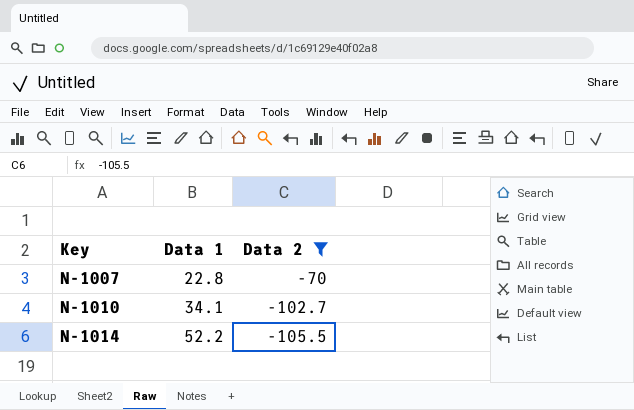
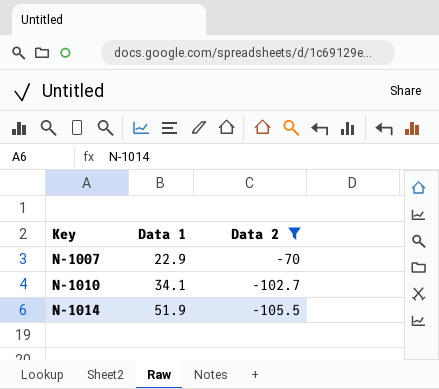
N-1007 | Data 1: 22.8 -> 22.9
N-1014 | Data 1: 52.2 -> 51.9

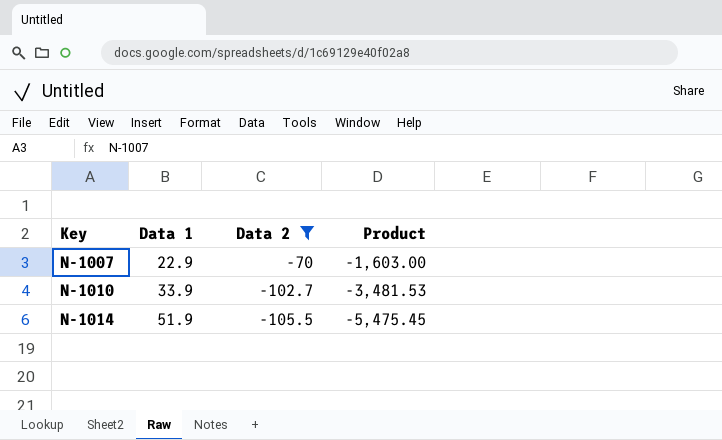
column Product | formula: none -> [Data 1] * [Data 2]
N-1010 | Data 1: 34.1 -> 33.9

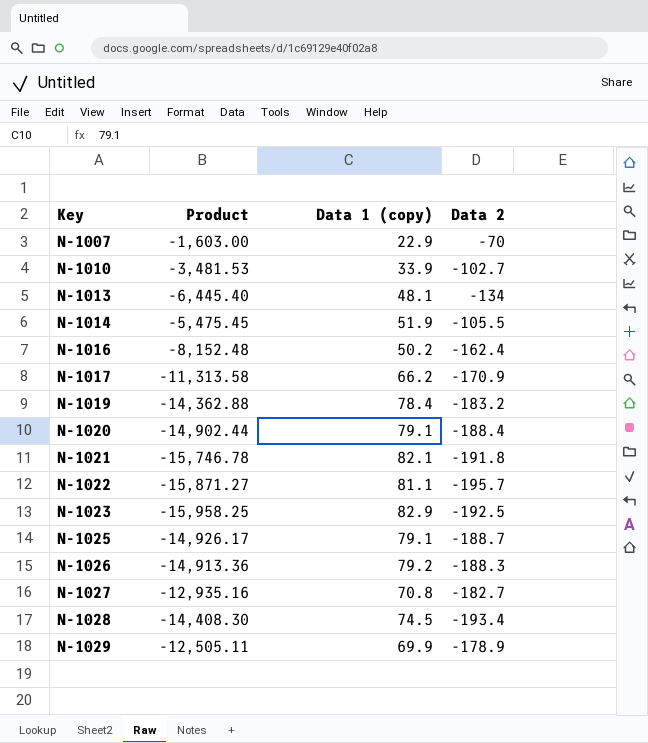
filter: Data 2 >= -105.5 -> none
column Product | position: 4 -> 2
column name: Data 1 -> Data 1 (copy)

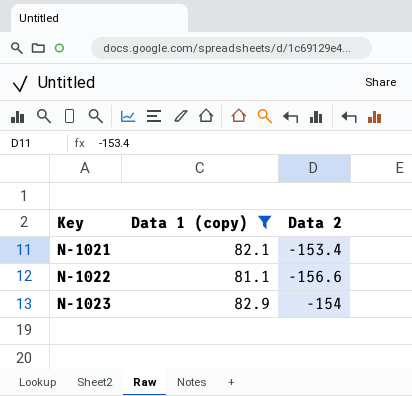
filter: none -> Data 1 (copy) >= 81.1
column Product | formula: [Data 1 (copy)] * [Data 2] -> none
N-1021 | Data 2: -191.8 -> -153.4
N-1022 | Data 2: -195.7 -> -156.6
N-1023 | Data 2: -192.5 -> -154

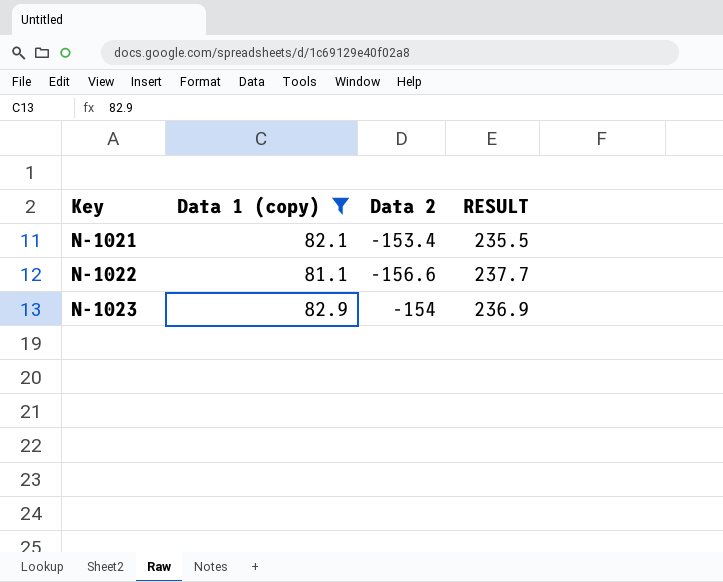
column RESULT | formula: none -> [Data 1 (copy)] - [Data 2]

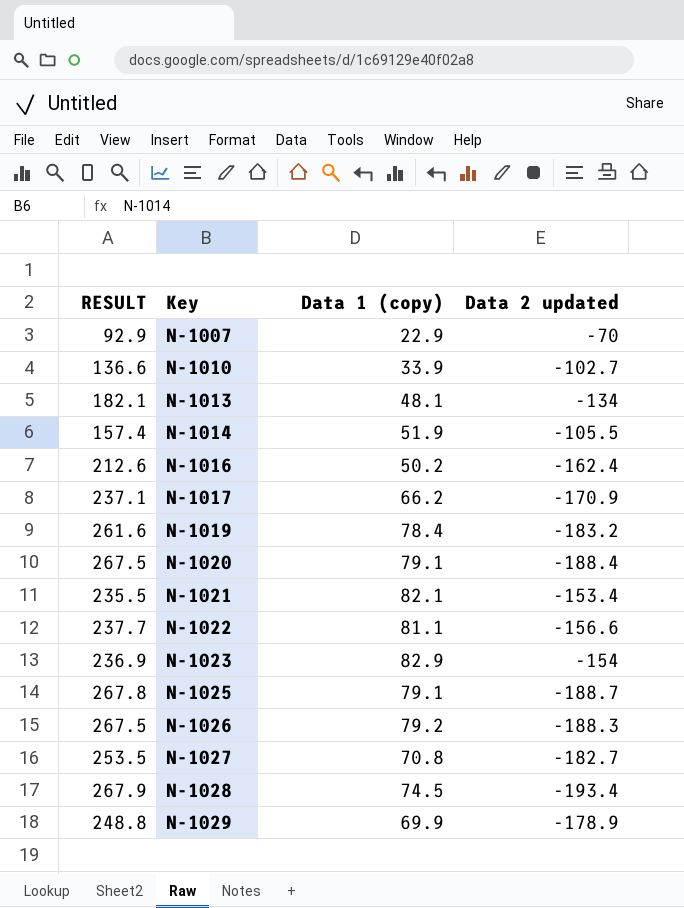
filter: Data 1 (copy) >= 81.1 -> none
column RESULT | position: 4 -> 1
column name: Data 2 -> Data 2 updated

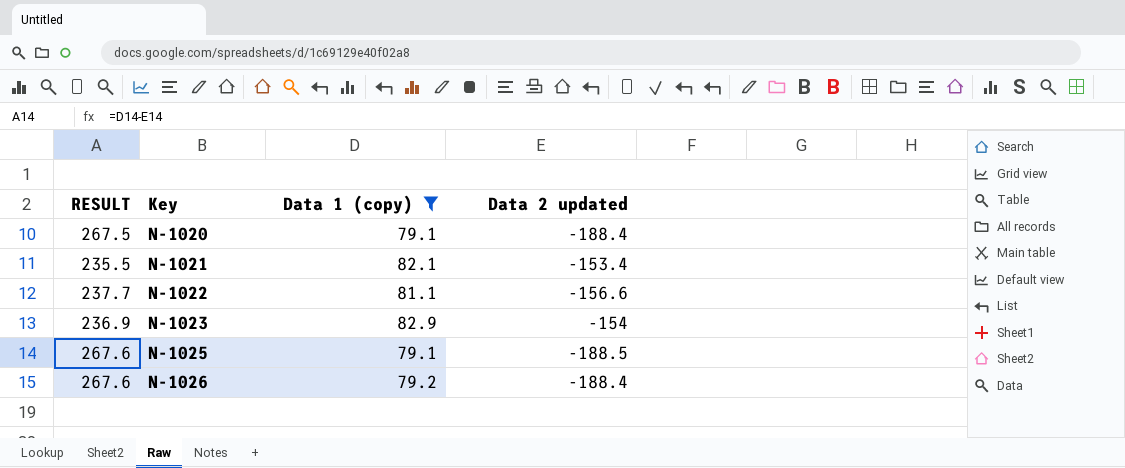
filter: none -> Data 1 (copy) >= 79.1
N-1025 | RESULT: 267.8 -> 267.6
N-1025 | Data 2 updated: -188.7 -> -188.5
N-1026 | RESULT: 267.5 -> 267.6
N-1026 | Data 2 updated: -188.3 -> -188.4

